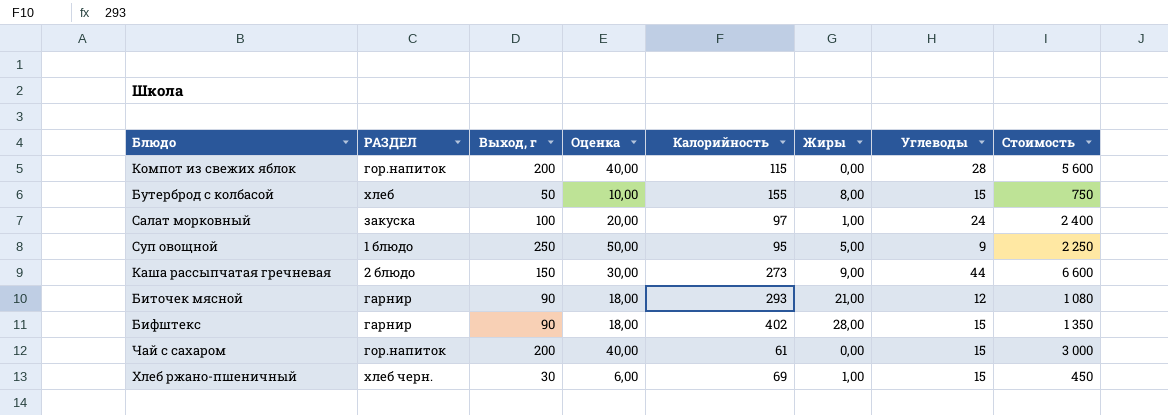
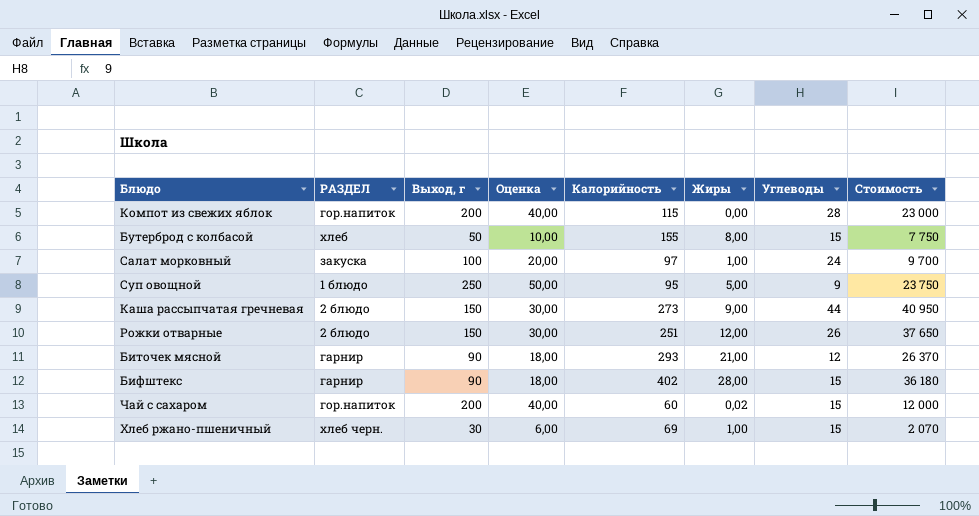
column Стоимость | formula: [Выход, г] * [Углеводы] -> [Выход, г] * [Калорийность]
row Рожки отварные: none -> 2 блюдо | 150 | 30,00 | 251 | 12,00 | 26 | 37 650
Чай с сахаром | Калорийность: 61 -> 60
Чай с сахаром | Жиры: 0,00 -> 0,02

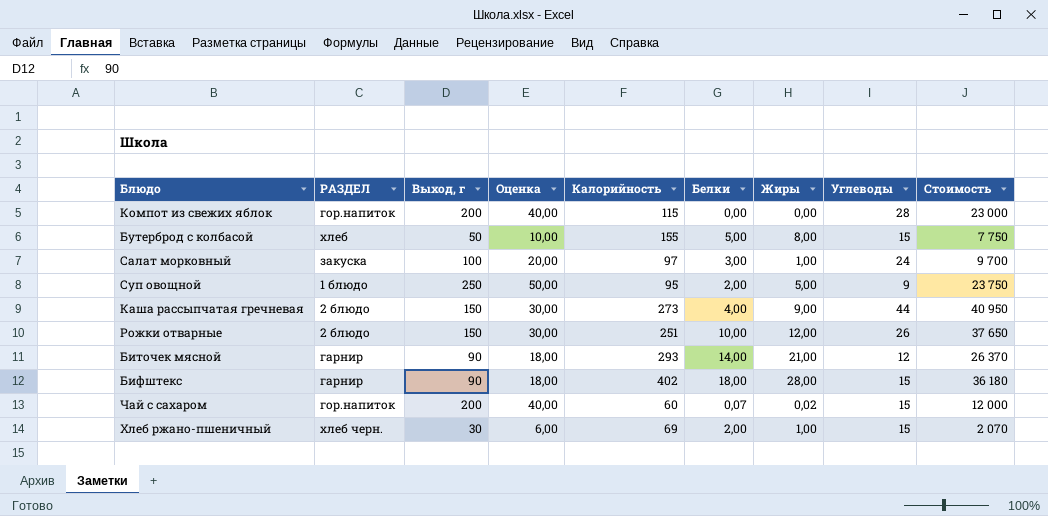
column Белки | position: none -> 6

